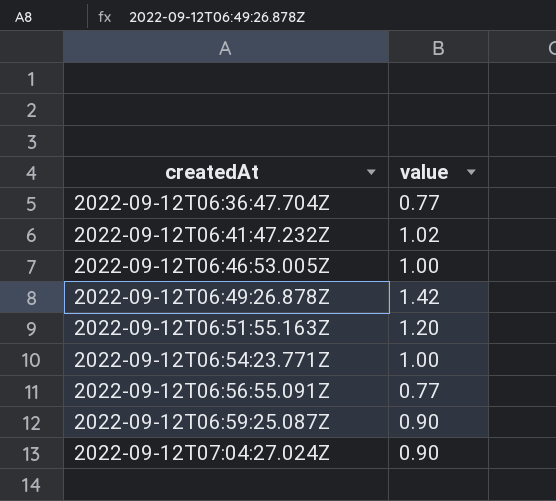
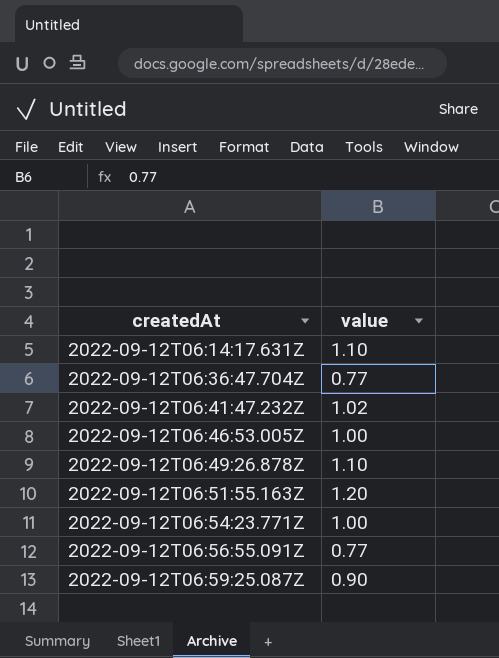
row 2022-09-12T07:04:27.024Z: 0.90 -> none
row 2022-09-12T06:14:17.631Z: none -> 1.10
2022-09-12T06:49:26.878Z | value: 1.42 -> 1.10

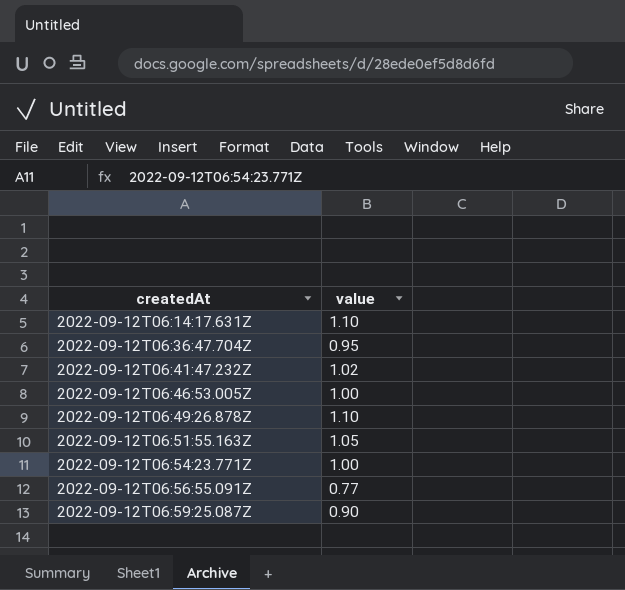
2022-09-12T06:36:47.704Z | value: 0.77 -> 0.95
2022-09-12T06:51:55.163Z | value: 1.20 -> 1.05

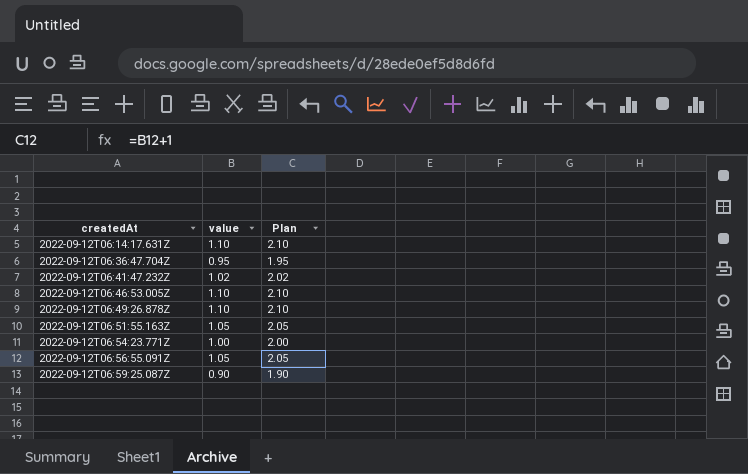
column Plan | formula: none -> [value] + 1
2022-09-12T06:46:53.005Z | value: 1.00 -> 1.10
2022-09-12T06:56:55.091Z | value: 0.77 -> 1.05

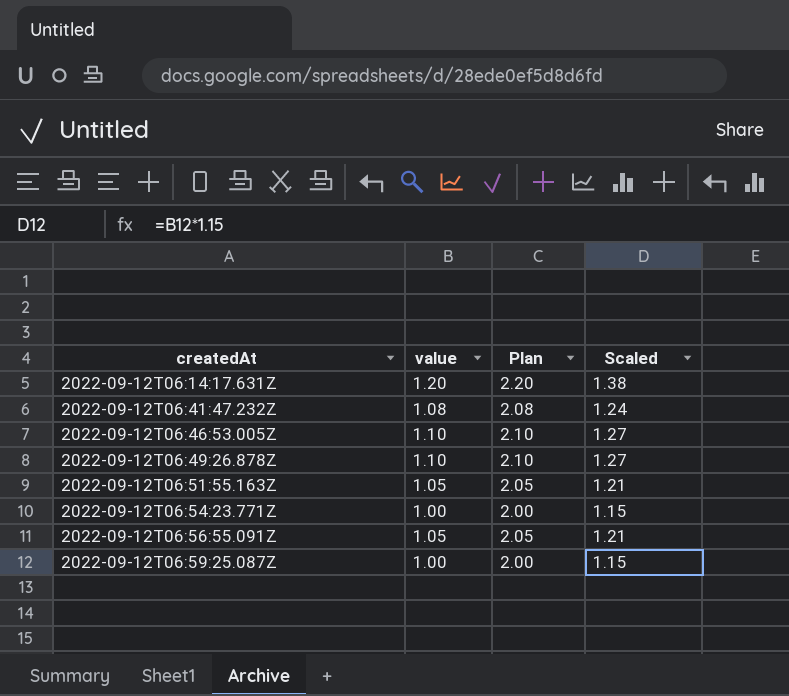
column Scaled | formula: none -> [value] * 1.15
row 2022-09-12T06:36:47.704Z: 0.95 | 1.95 -> none
2022-09-12T06:14:17.631Z | value: 1.10 -> 1.20
2022-09-12T06:14:17.631Z | Plan: 2.10 -> 2.20
2022-09-12T06:41:47.232Z | value: 1.02 -> 1.08
2022-09-12T06:41:47.232Z | Plan: 2.02 -> 2.08
2022-09-12T06:59:25.087Z | value: 0.90 -> 1.00
2022-09-12T06:59:25.087Z | Plan: 1.90 -> 2.00

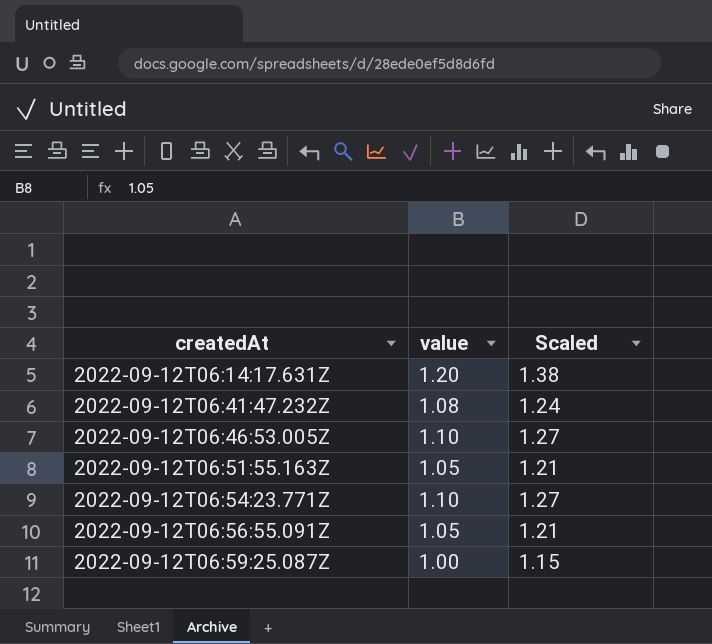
column Plan | formula: [value] + 1 -> none
row 2022-09-12T06:49:26.878Z: 1.10 | 2.10 | 1.27 -> none
2022-09-12T06:54:23.771Z | value: 1.00 -> 1.10
2022-09-12T06:54:23.771Z | Scaled: 1.15 -> 1.27

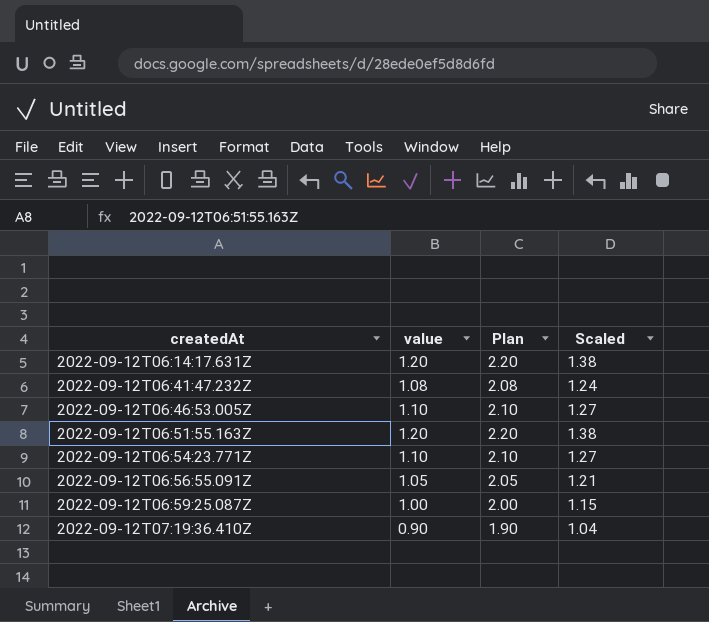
column Plan | formula: none -> [value] + 1
2022-09-12T06:51:55.163Z | value: 1.05 -> 1.20
2022-09-12T06:51:55.163Z | Scaled: 1.21 -> 1.38
row 2022-09-12T07:19:36.410Z: none -> 0.90 | 1.90 | 1.04

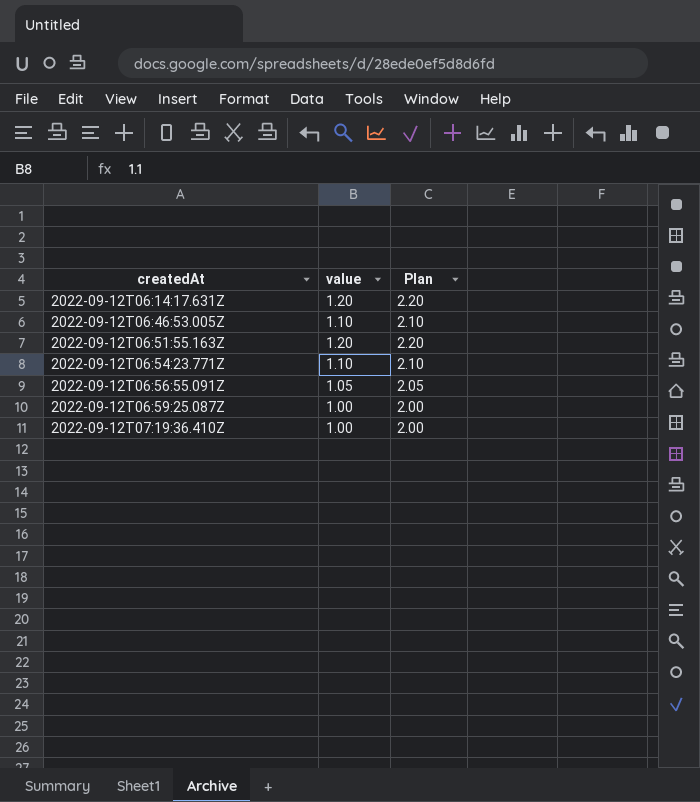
column Scaled | formula: [value] * 1.15 -> none
row 2022-09-12T06:41:47.232Z: 1.08 | 2.08 | 1.24 -> none
2022-09-12T07:19:36.410Z | value: 0.90 -> 1.00
2022-09-12T07:19:36.410Z | Plan: 1.90 -> 2.00

